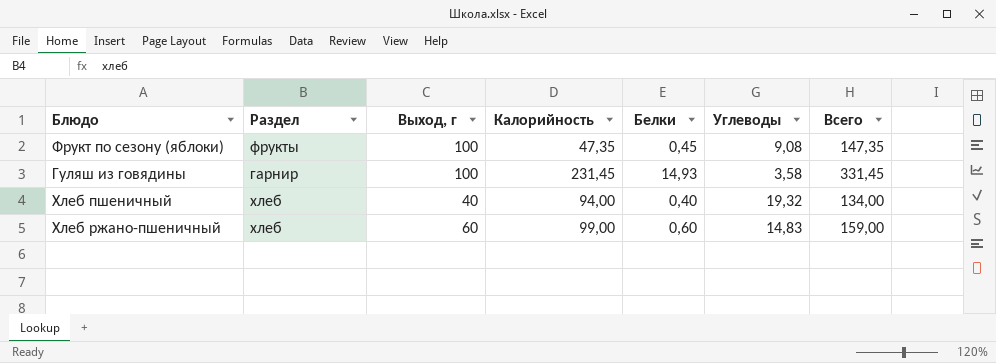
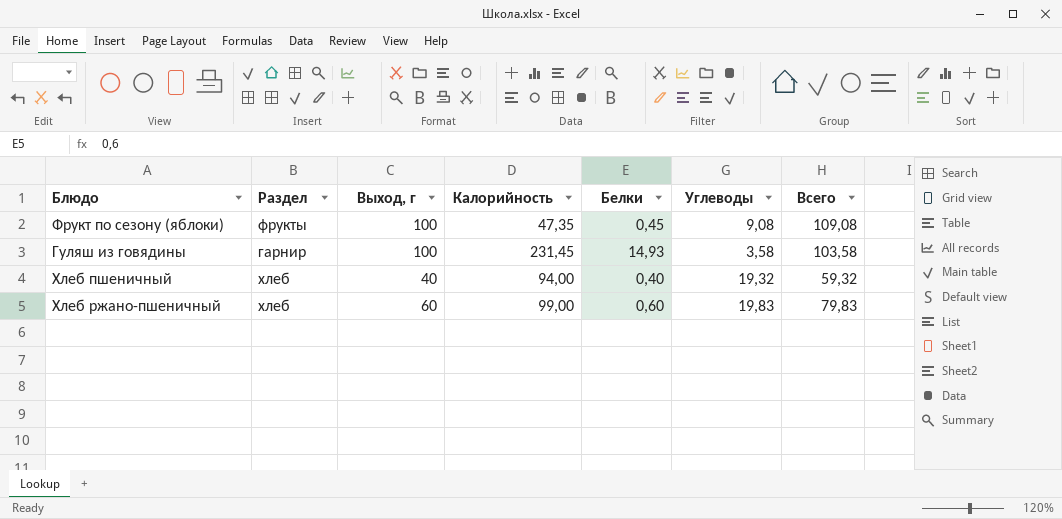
column Всего | formula: [Выход, г] + [Калорийность] -> [Выход, г] + [Углеводы]
Хлеб ржано-пшеничный | Углеводы: 14,83 -> 19,83

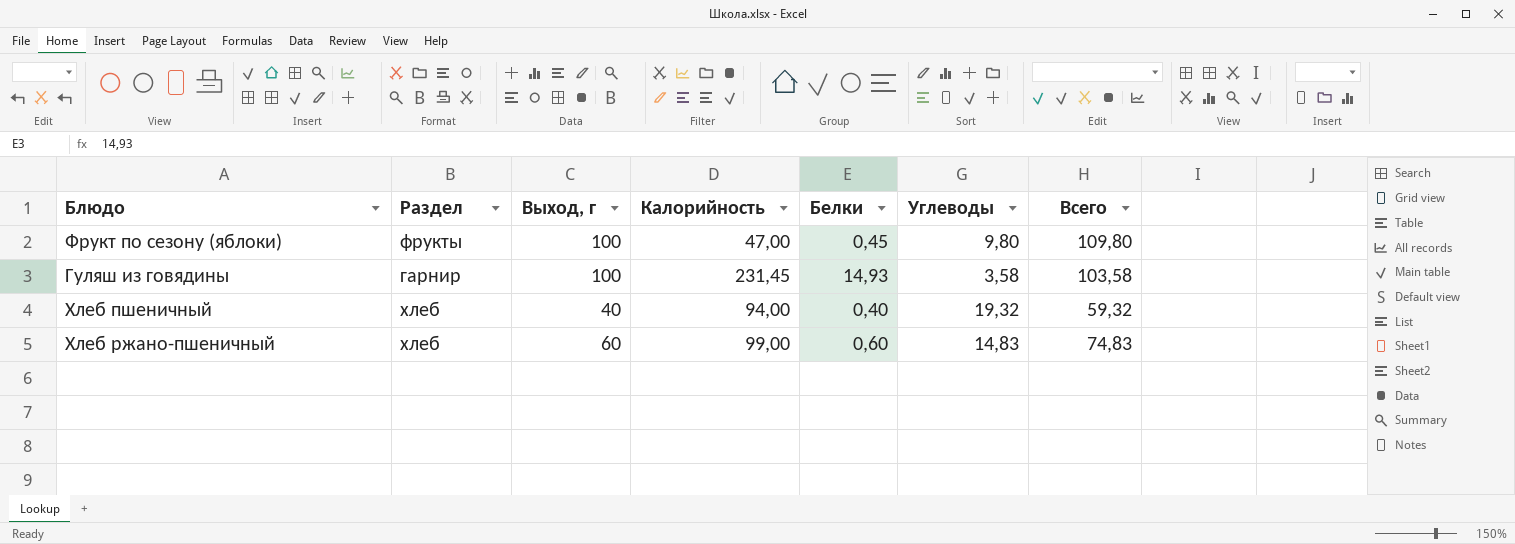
Фрукт по сезону (яблоки) | Калорийность: 47,35 -> 47,00
Фрукт по сезону (яблоки) | Углеводы: 9,08 -> 9,80
Фрукт по сезону (яблоки) | Всего: 109,08 -> 109,80
Хлеб ржано-пшеничный | Углеводы: 19,83 -> 14,83
Хлеб ржано-пшеничный | Всего: 79,83 -> 74,83

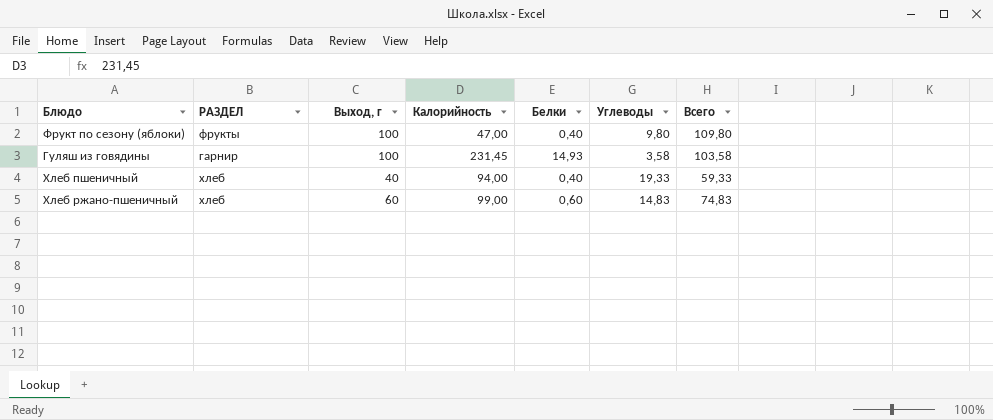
column name: Раздел -> РАЗДЕЛ
Фрукт по сезону (яблоки) | Белки: 0,45 -> 0,40
Хлеб пшеничный | Углеводы: 19,32 -> 19,33
Хлеб пшеничный | Всего: 59,32 -> 59,33

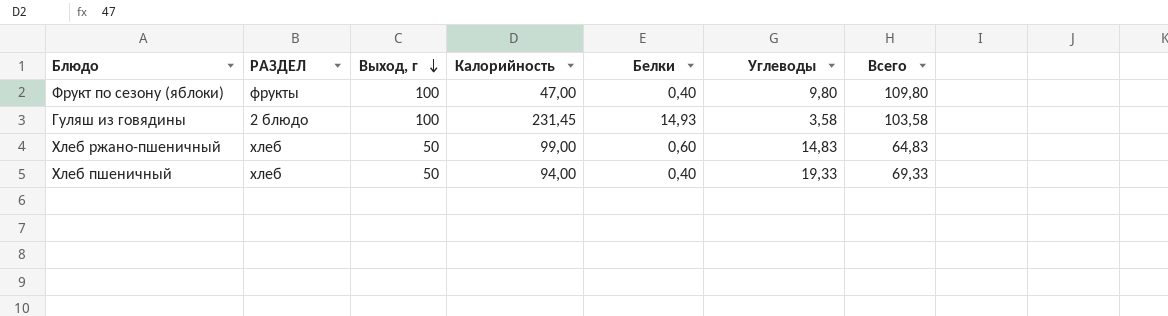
row order: none -> Выход, г descending
Гуляш из говядины | РАЗДЕЛ: гарнир -> 2 блюдо
Хлеб ржано-пшеничный | Выход, г: 60 -> 50
Хлеб ржано-пшеничный | Всего: 74,83 -> 64,83
Хлеб пшеничный | Выход, г: 40 -> 50
Хлеб пшеничный | Всего: 59,33 -> 69,33

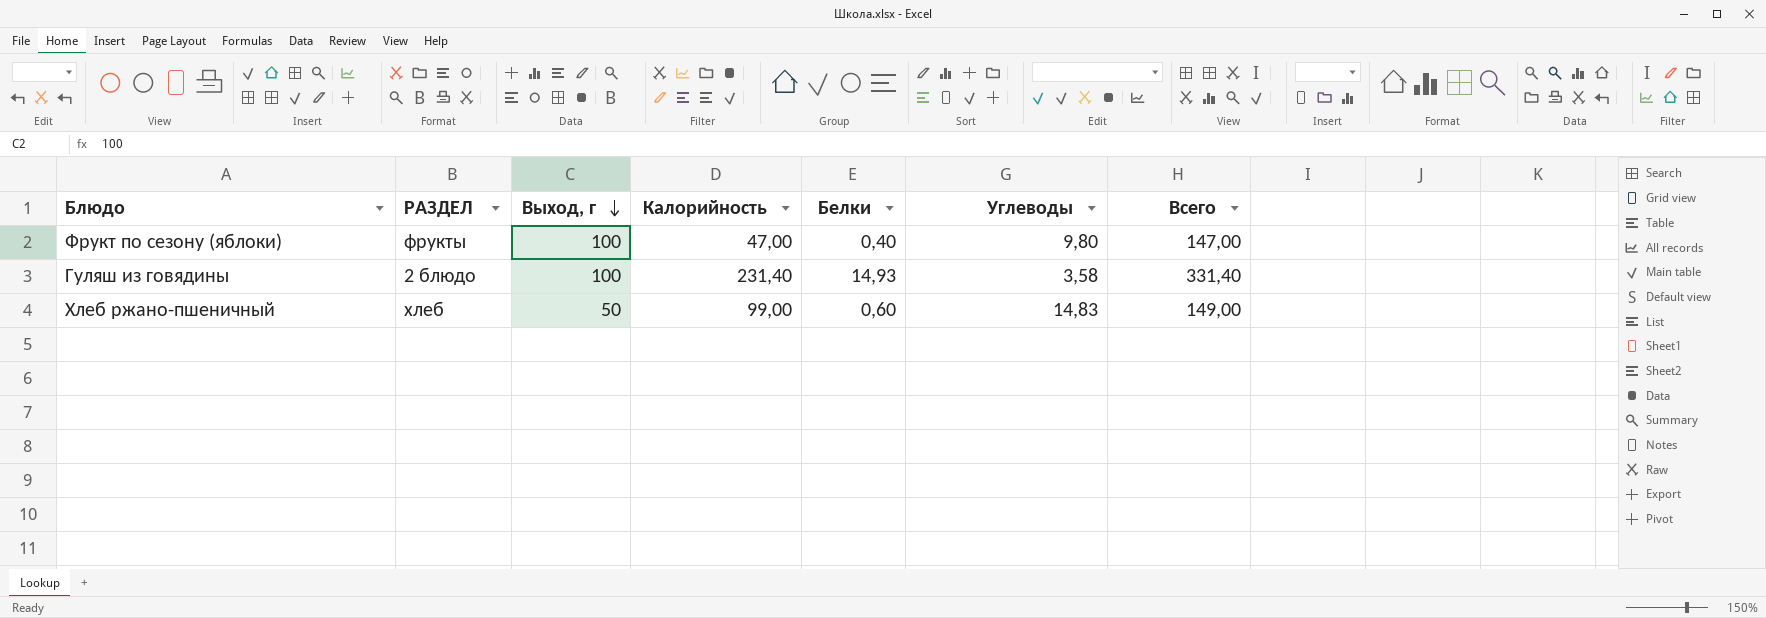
column Всего | formula: [Выход, г] + [Углеводы] -> [Выход, г] + [Калорийность]
row Хлеб пшеничный: хлеб | 50 | 94,00 | 0,40 | 19,33 | 69,33 -> none
Гуляш из говядины | Калорийность: 231,45 -> 231,40

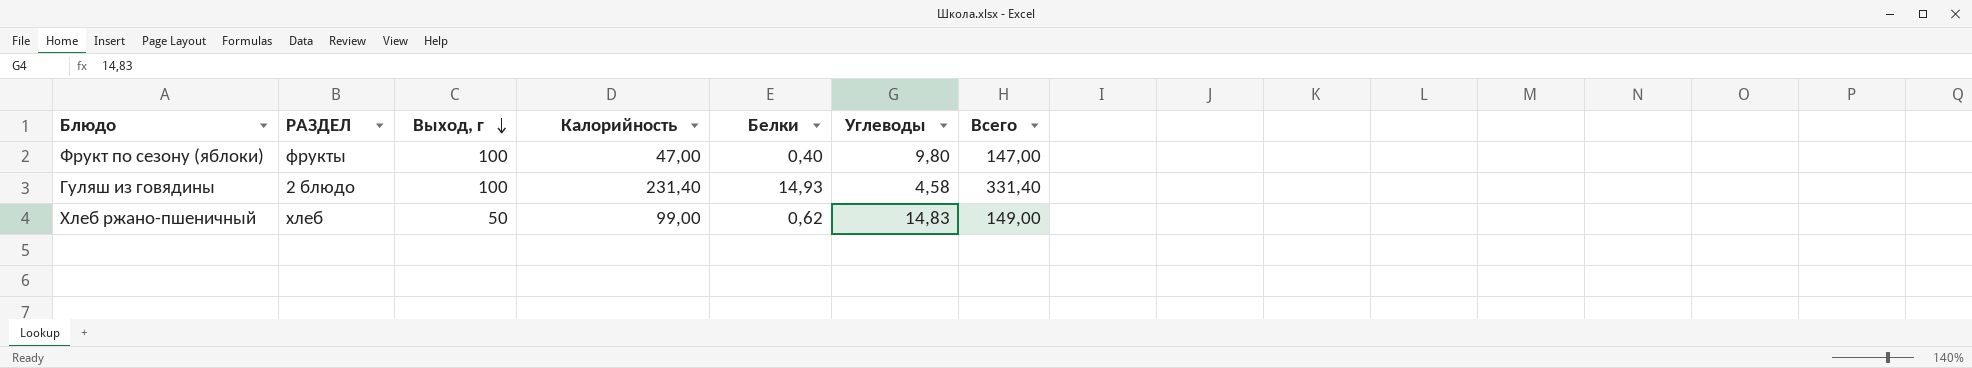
Гуляш из говядины | Углеводы: 3,58 -> 4,58
Хлеб ржано-пшеничный | Белки: 0,60 -> 0,62

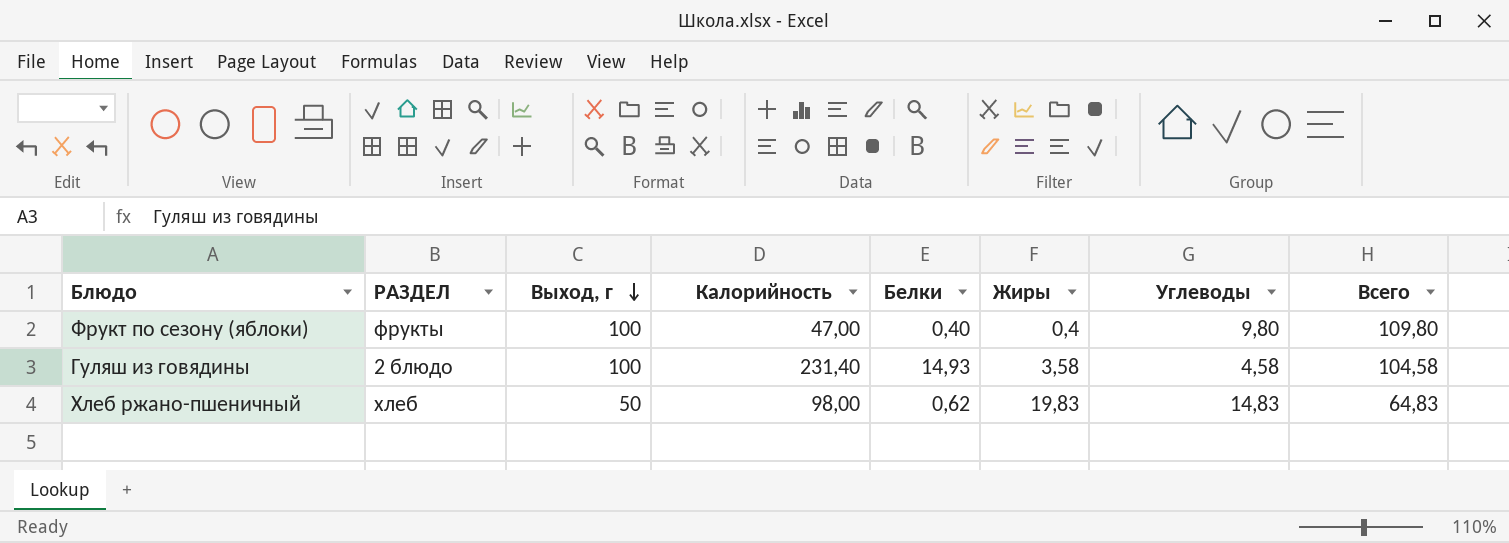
column Жиры | position: none -> 6
column Всего | formula: [Выход, г] + [Калорийность] -> [Выход, г] + [Углеводы]
Хлеб ржано-пшеничный | Калорийность: 99,00 -> 98,00

